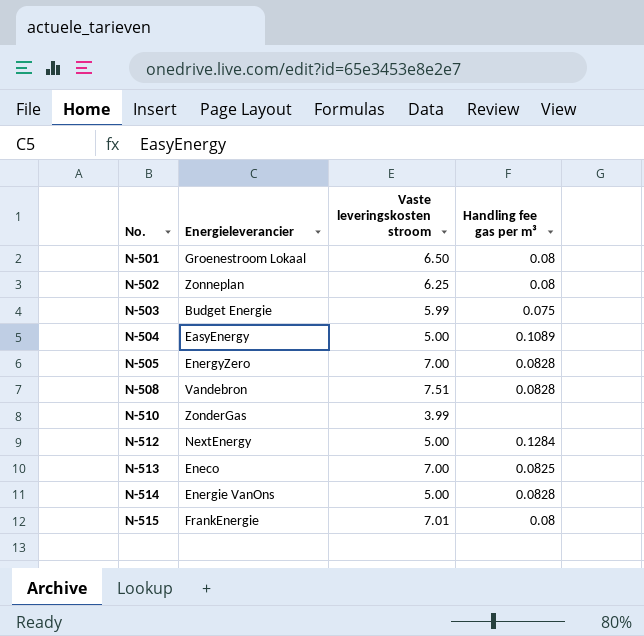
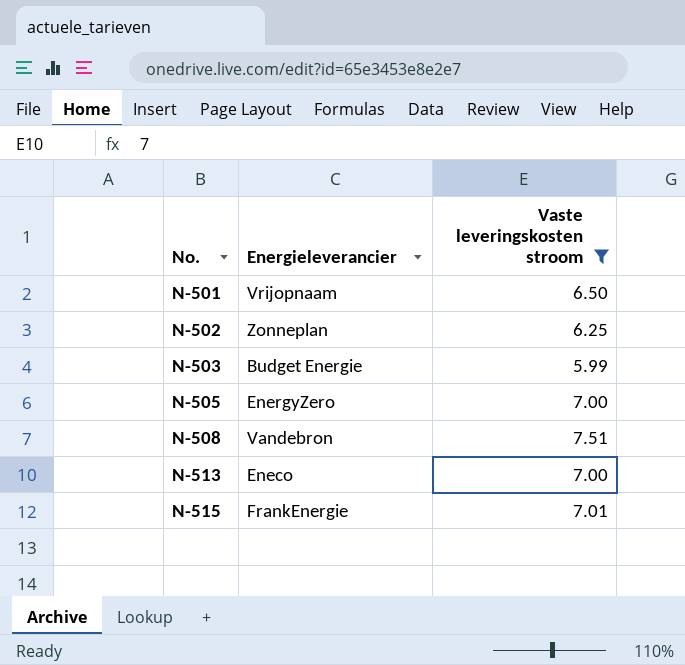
filter: none -> Vaste leveringskosten stroom >= 5.99
column Handling fee gas per m³ | position: 4 -> none
N-501 | Energieleverancier: Groenestroom Lokaal -> Vrijopnaam

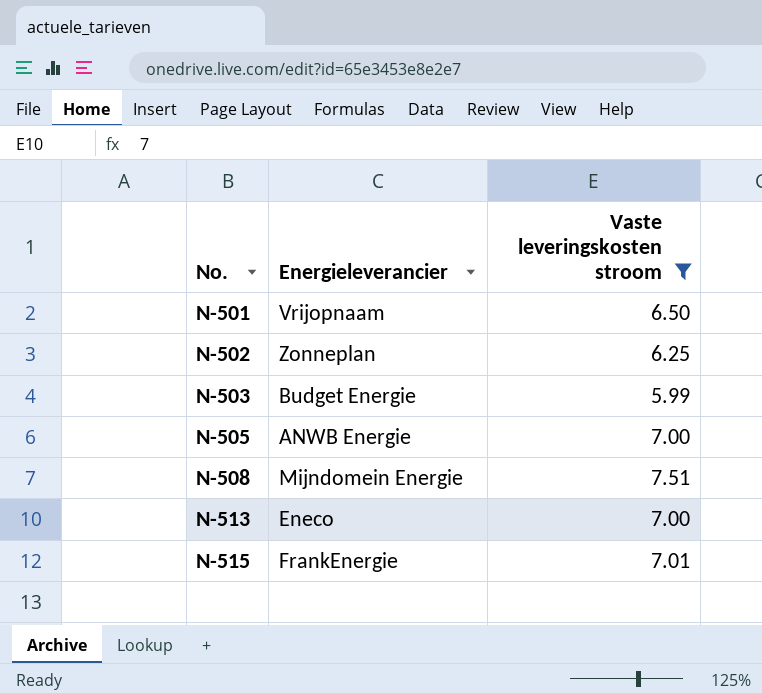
N-505 | Energieleverancier: EnergyZero -> ANWB Energie
N-508 | Energieleverancier: Vandebron -> Mijndomein Energie

